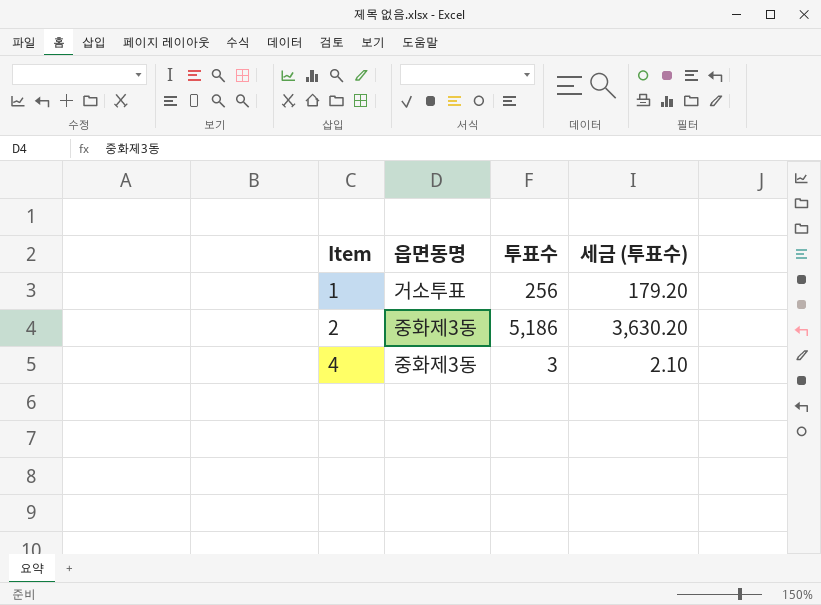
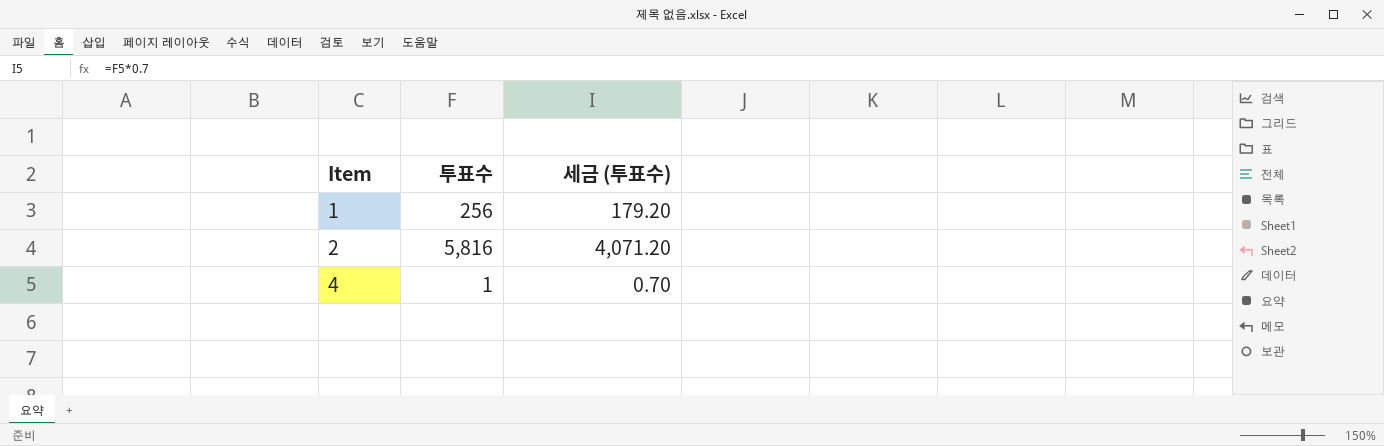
column 읍면동명 | position: 2 -> none
2 | 투표수: 5,186 -> 5,816
2 | 세금 (투표수): 3,630.20 -> 4,071.20
4 | 투표수: 3 -> 1
4 | 세금 (투표수): 2.10 -> 0.70

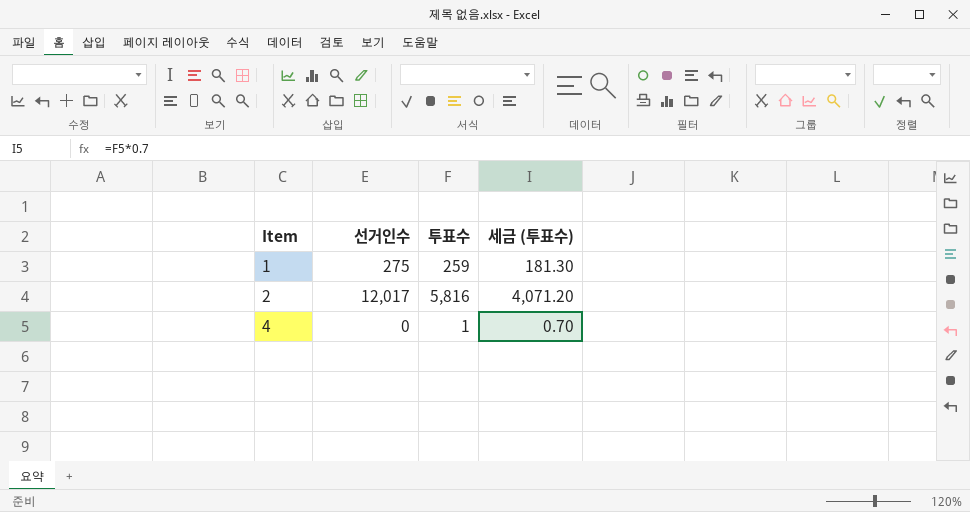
column 선거인수 | position: none -> 2
1 | 투표수: 256 -> 259
1 | 세금 (투표수): 179.20 -> 181.30

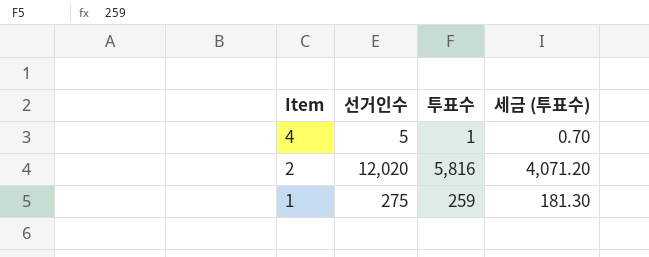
row order: Item ascending -> Item descending
4 | 선거인수: 0 -> 5
2 | 선거인수: 12,017 -> 12,020

